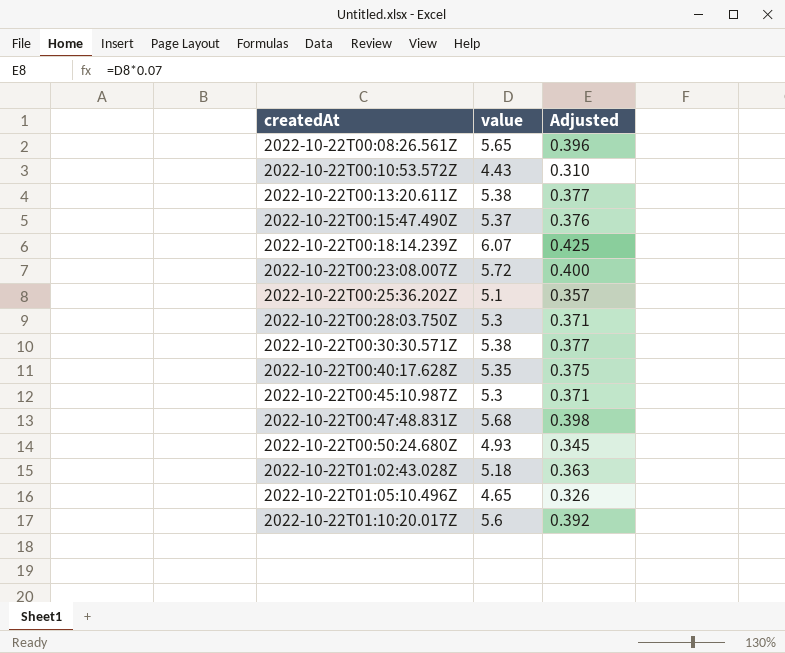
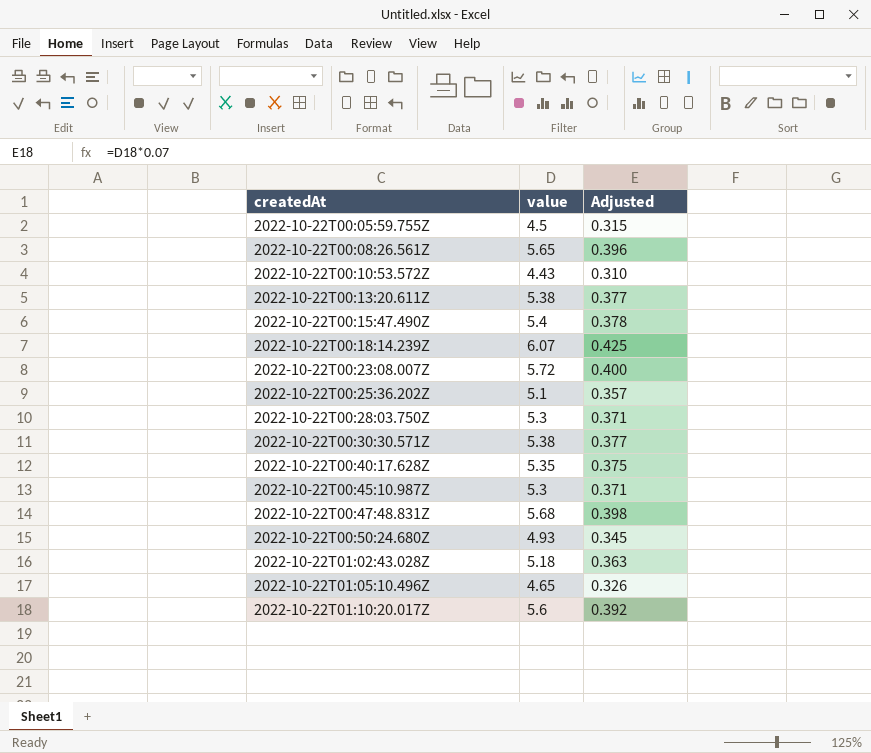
row 2022-10-22T00:05:59.755Z: none -> 4.5 | 0.315
2022-10-22T00:15:47.490Z | value: 5.37 -> 5.4
2022-10-22T00:15:47.490Z | Adjusted: 0.376 -> 0.378

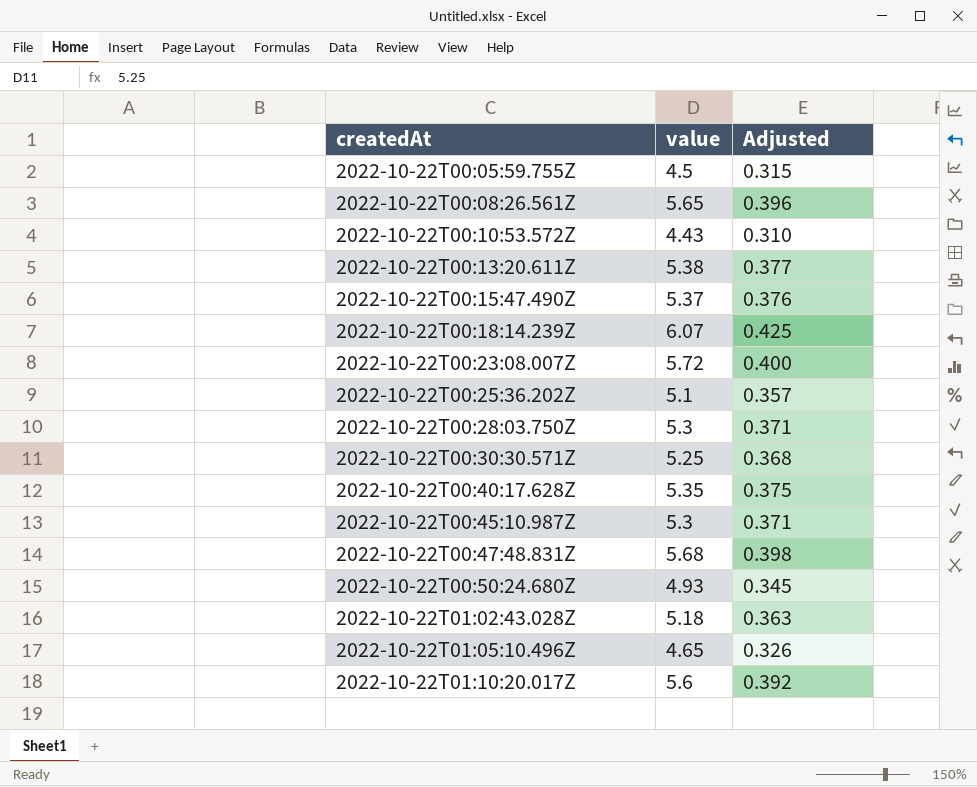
2022-10-22T00:15:47.490Z | value: 5.4 -> 5.37
2022-10-22T00:15:47.490Z | Adjusted: 0.378 -> 0.376
2022-10-22T00:30:30.571Z | value: 5.38 -> 5.25
2022-10-22T00:30:30.571Z | Adjusted: 0.377 -> 0.368

